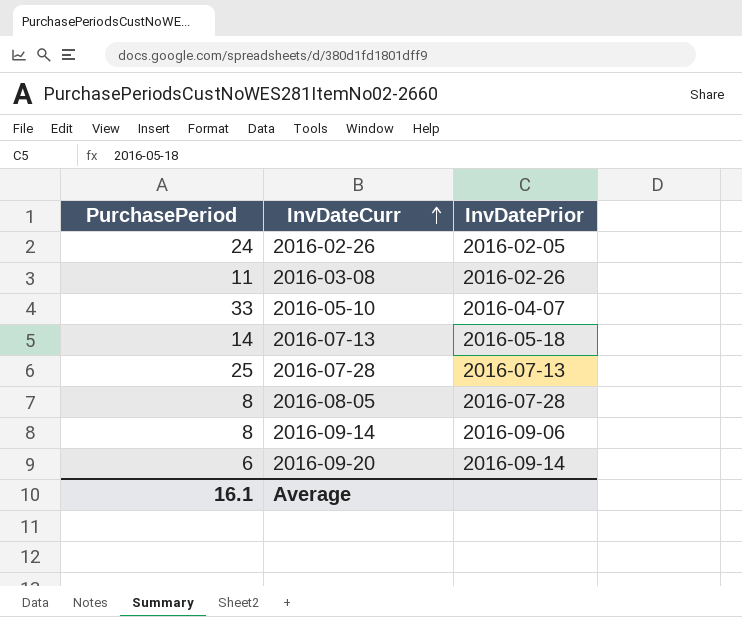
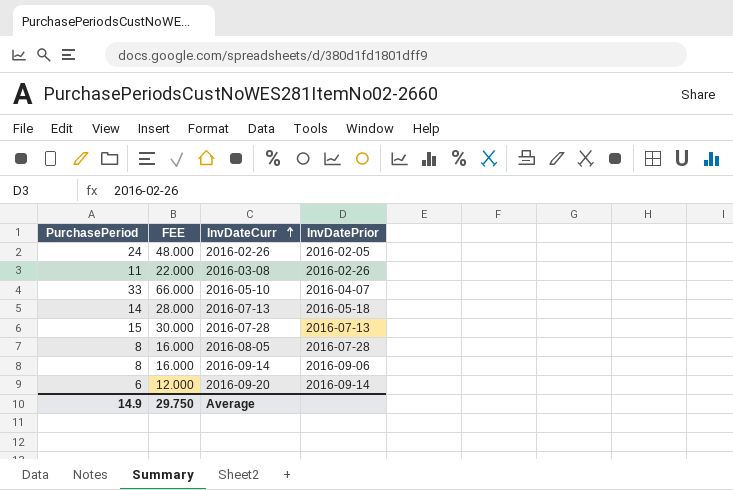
column FEE | formula: none -> [PurchasePeriod] * 2
2016-07-28 | PurchasePeriod: 25 -> 15
Average | PurchasePeriod: 16.1 -> 14.9

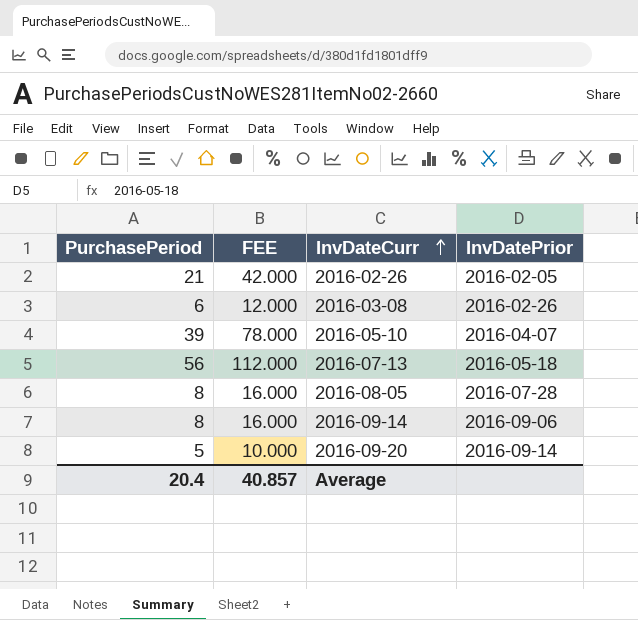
row 2016-07-28: 15 | 30.000 | 2016-07-13 -> none
2016-02-26 | PurchasePeriod: 24 -> 21
2016-02-26 | FEE: 48.000 -> 42.000
2016-03-08 | PurchasePeriod: 11 -> 6
2016-03-08 | FEE: 22.000 -> 12.000
2016-05-10 | PurchasePeriod: 33 -> 39
2016-05-10 | FEE: 66.000 -> 78.000
2016-07-13 | PurchasePeriod: 14 -> 56
2016-07-13 | FEE: 28.000 -> 112.000
2016-09-20 | PurchasePeriod: 6 -> 5
2016-09-20 | FEE: 12.000 -> 10.000
Average | PurchasePeriod: 14.9 -> 20.4
Average | FEE: 29.750 -> 40.857

